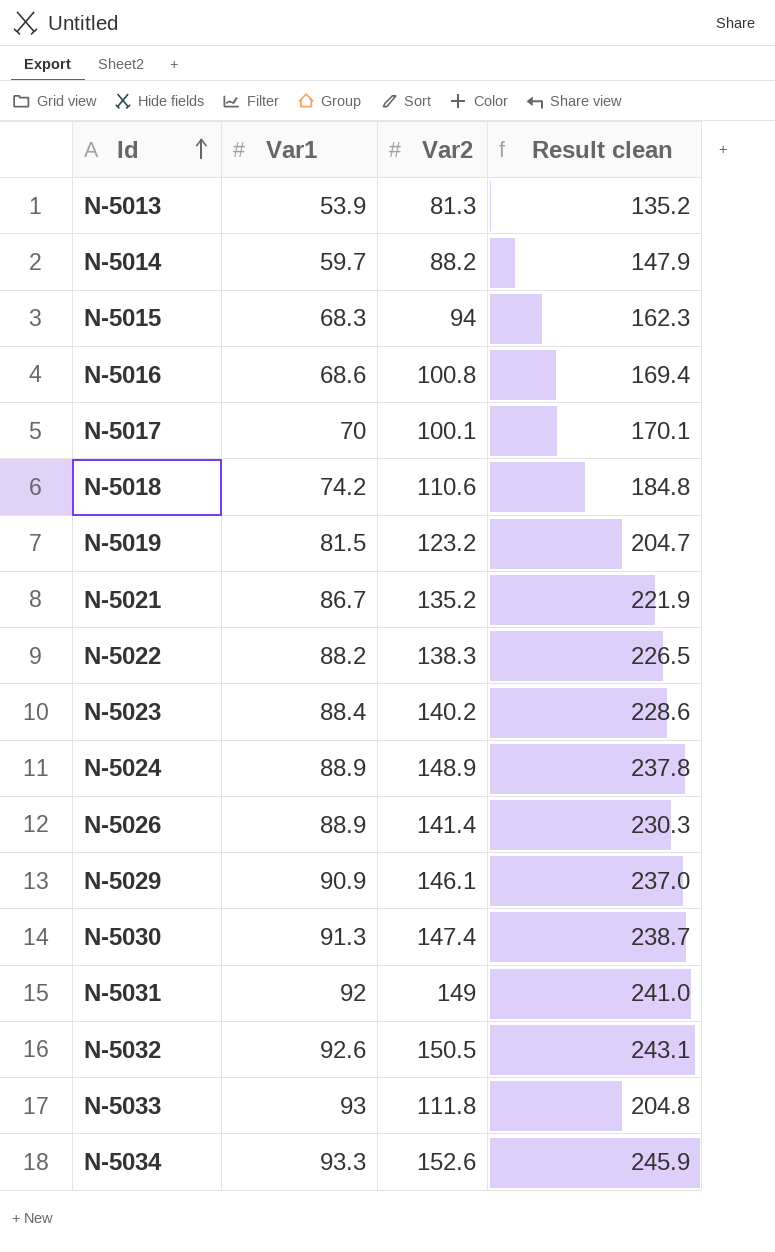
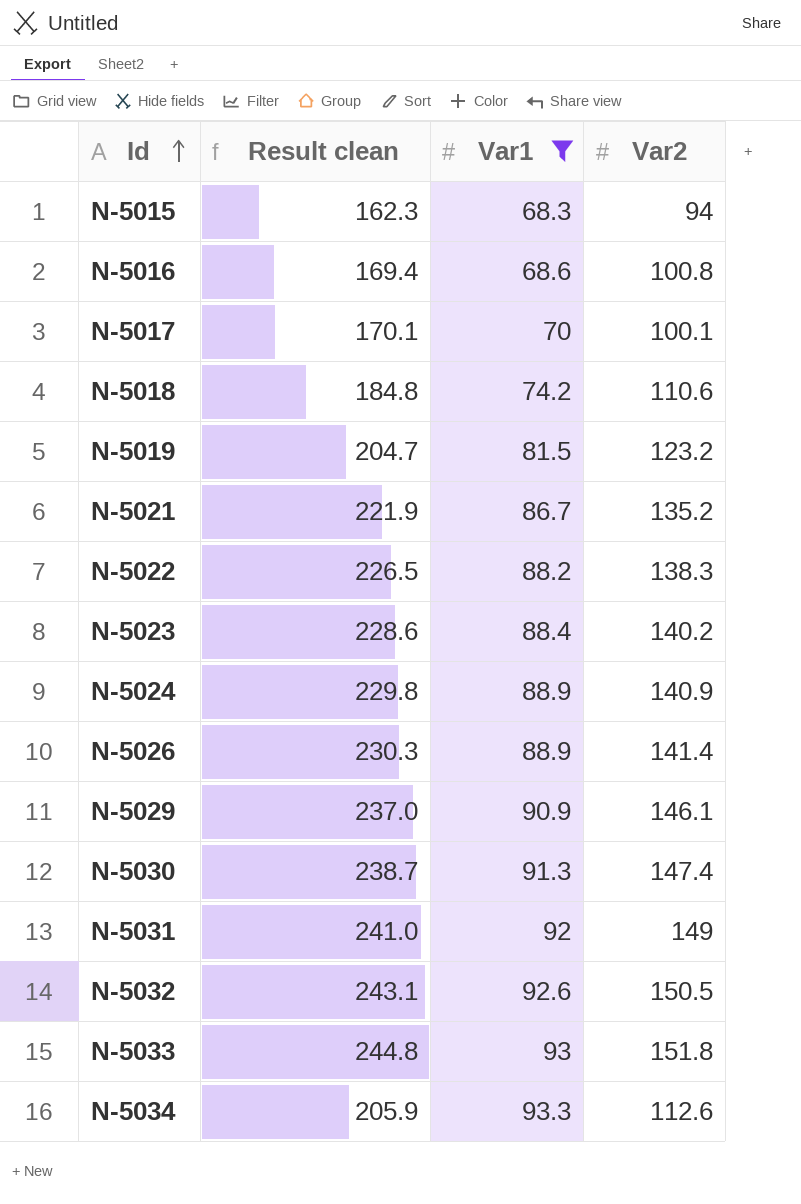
filter: none -> Var1 >= 68.3
column Result clean | position: 4 -> 2
N-5024 | Result clean: 237.8 -> 229.8
N-5024 | Var2: 148.9 -> 140.9
N-5033 | Result clean: 204.8 -> 244.8
N-5033 | Var2: 111.8 -> 151.8
N-5034 | Result clean: 245.9 -> 205.9
N-5034 | Var2: 152.6 -> 112.6

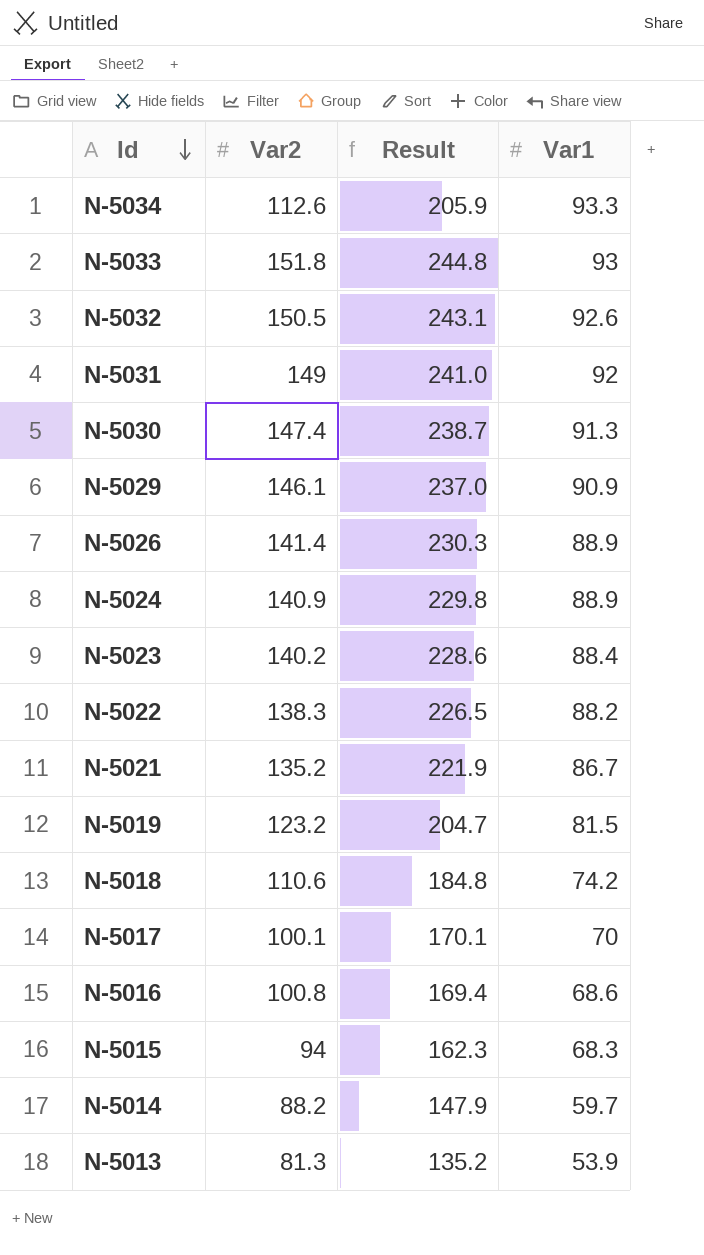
filter: Var1 >= 68.3 -> none
row order: Id ascending -> Id descending
column Var2 | position: 4 -> 2
column name: Result clean -> Result

